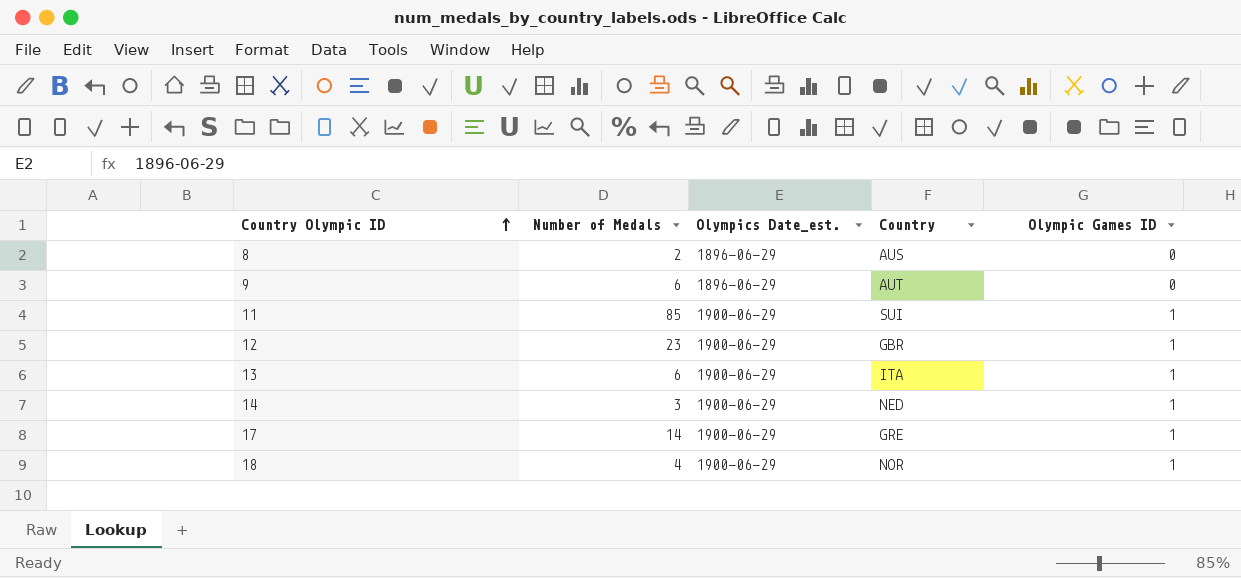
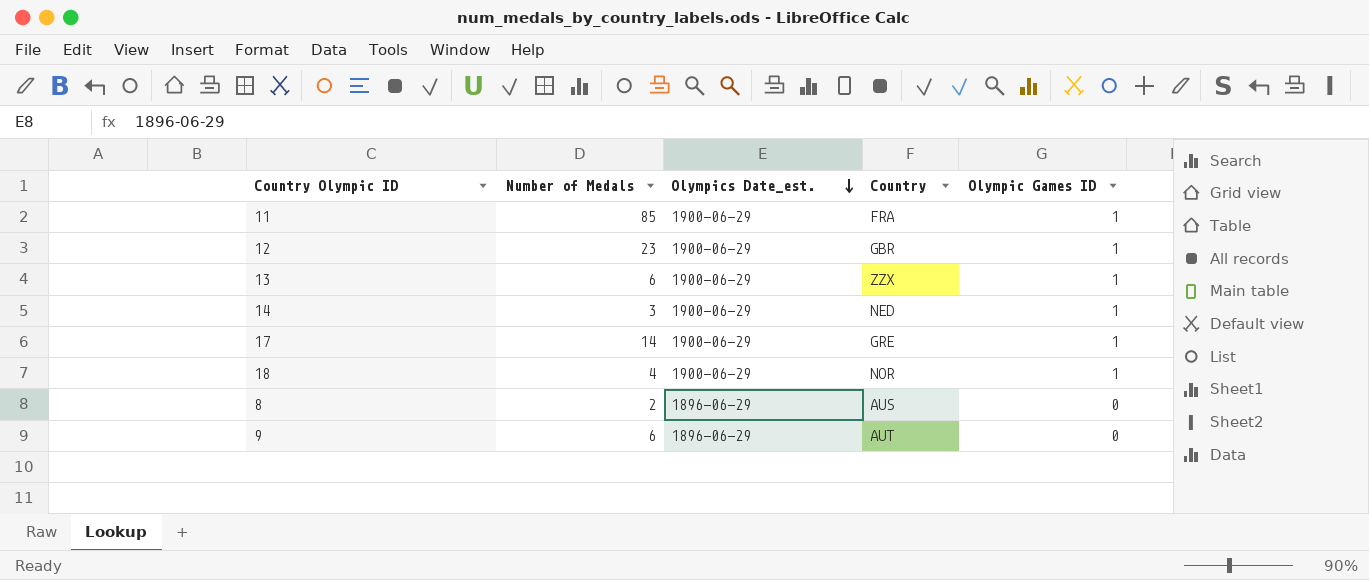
row order: Country Olympic ID ascending -> Olympics Date_est. descending
11 | Country: SUI -> FRA
13 | Country: ITA -> ZZX

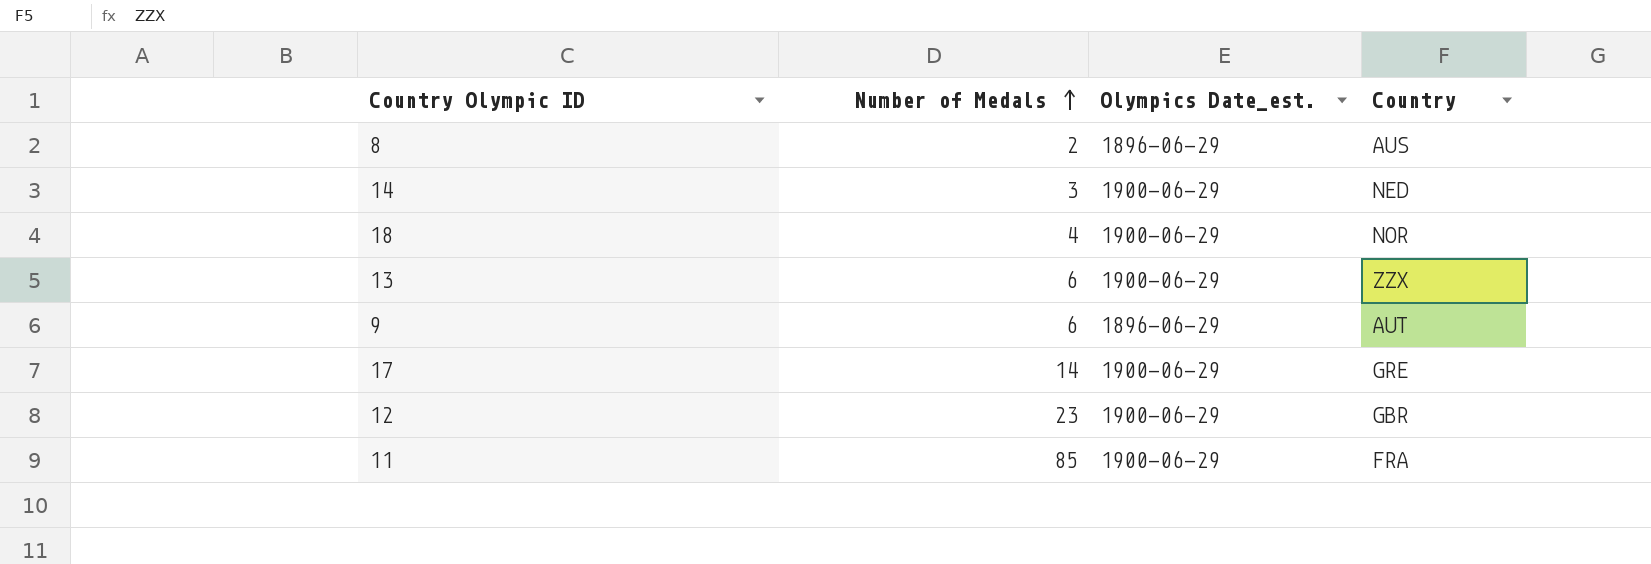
row order: Olympics Date_est. descending -> Number of Medals ascending
column Olympic Games ID | position: 5 -> none

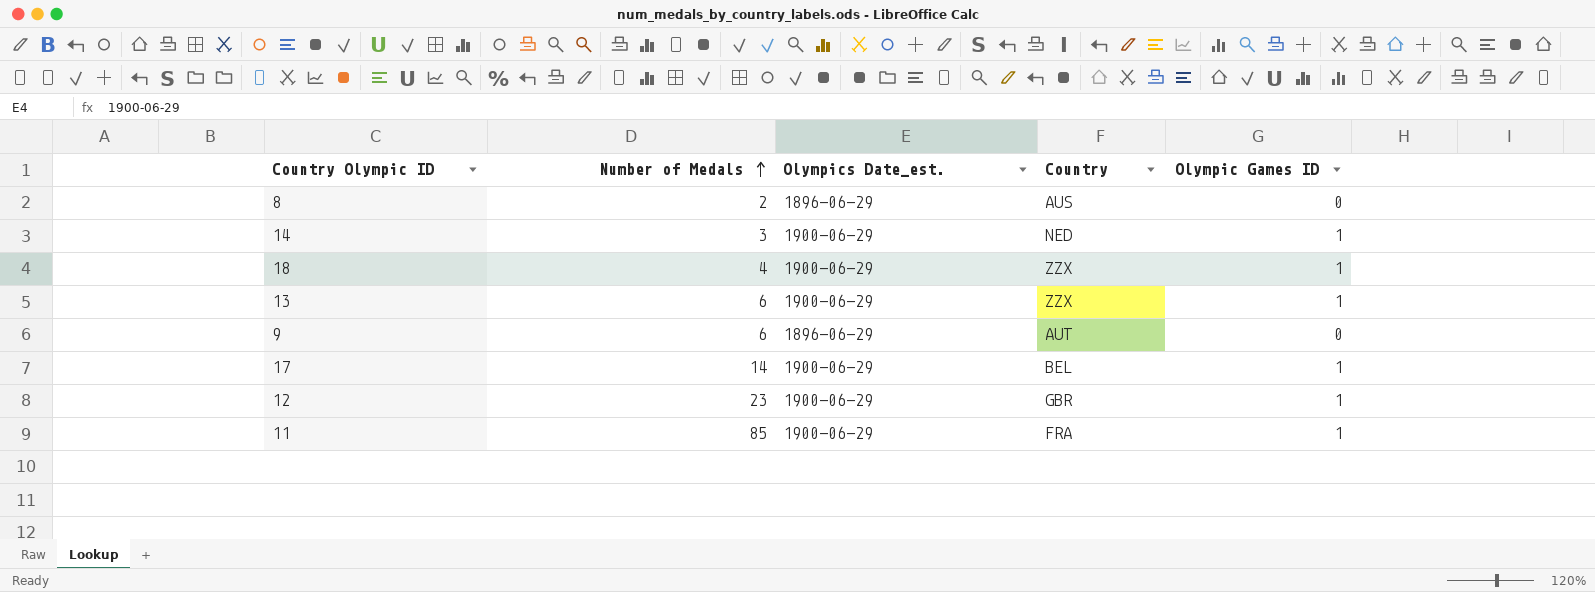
column Olympic Games ID | position: none -> 5
18 | Country: NOR -> ZZX
17 | Country: GRE -> BEL

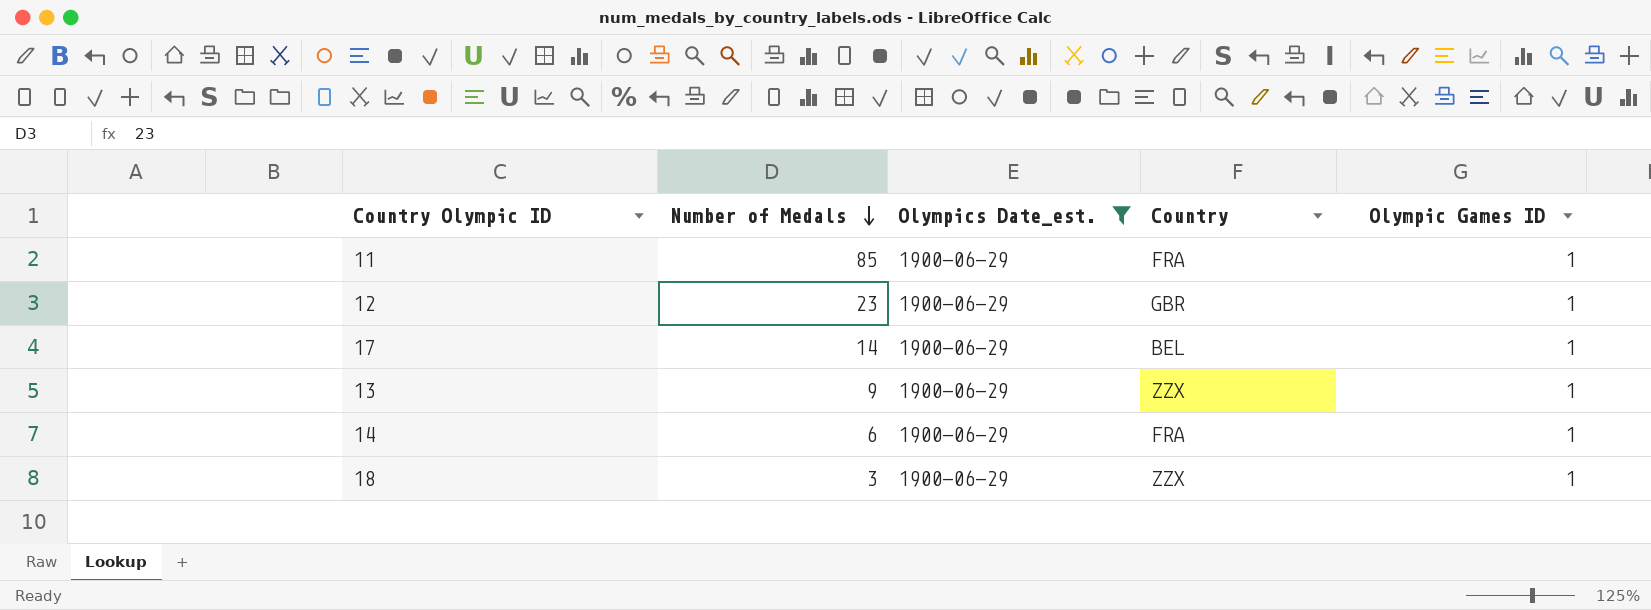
filter: none -> Olympics Date_est. = 1900-06-29
row order: Number of Medals ascending -> Number of Medals descending
13 | Number of Medals: 6 -> 9
14 | Number of Medals: 3 -> 6
14 | Country: NED -> FRA
18 | Number of Medals: 4 -> 3

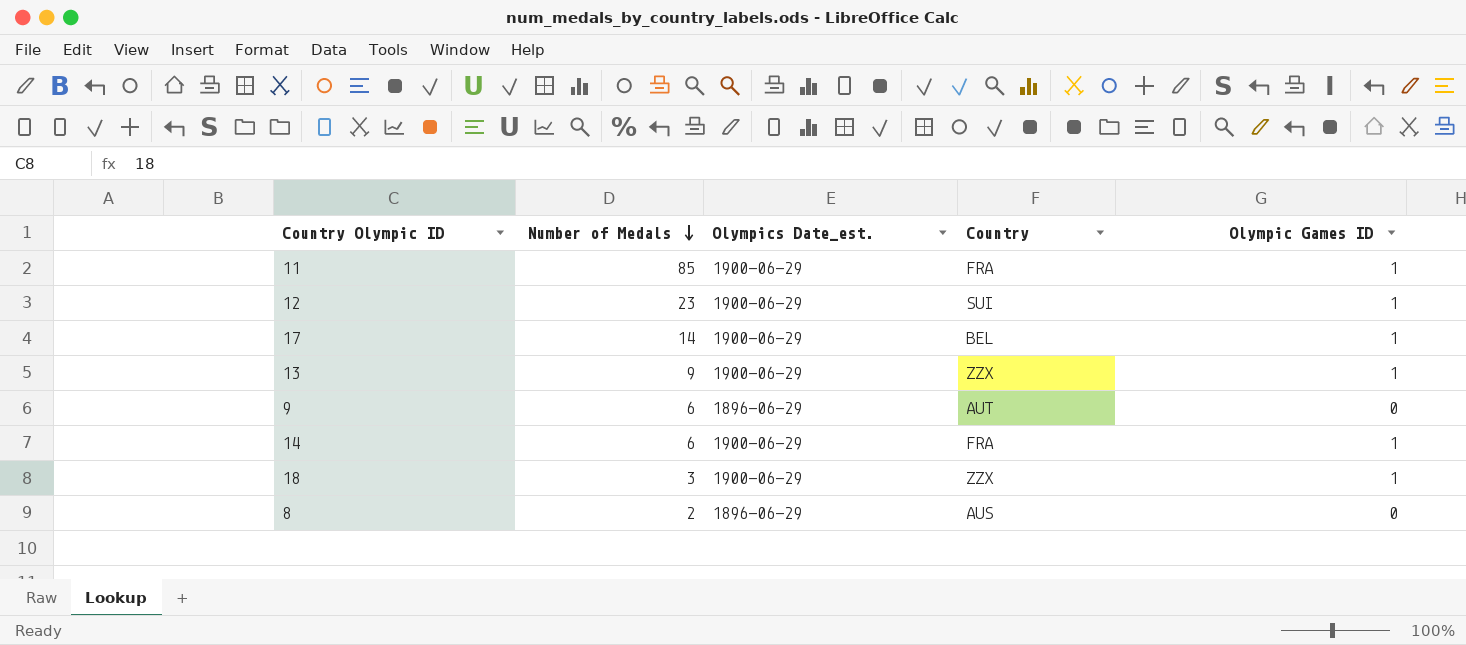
filter: Olympics Date_est. = 1900-06-29 -> none
12 | Country: GBR -> SUI

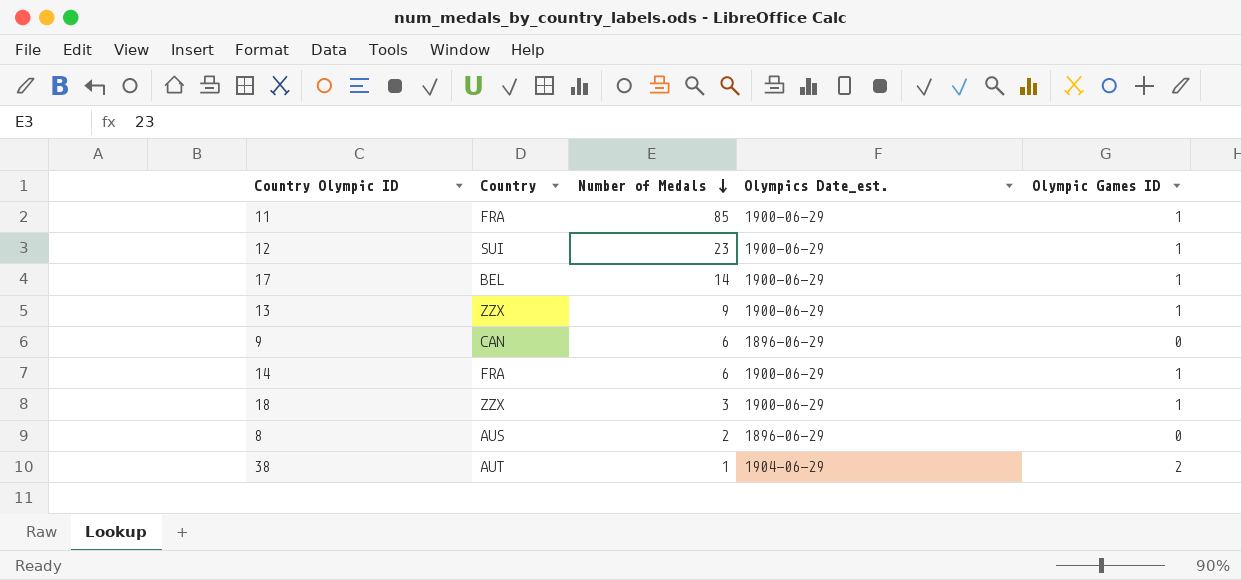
column Country | position: 4 -> 2
9 | Country: AUT -> CAN
row 38: none -> AUT | 1 | 1904-06-29 | 2

